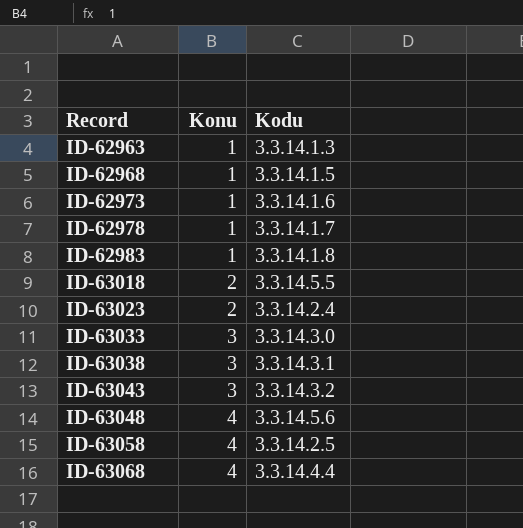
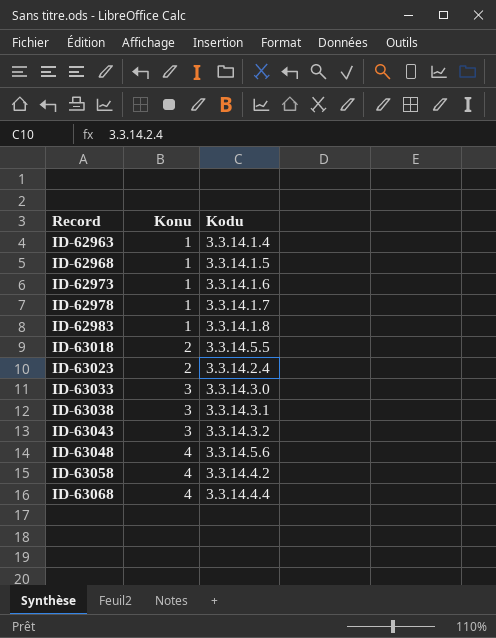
ID-62963 | Kodu: 3.3.14.1.3 -> 3.3.14.1.4
ID-63058 | Kodu: 3.3.14.2.5 -> 3.3.14.4.2

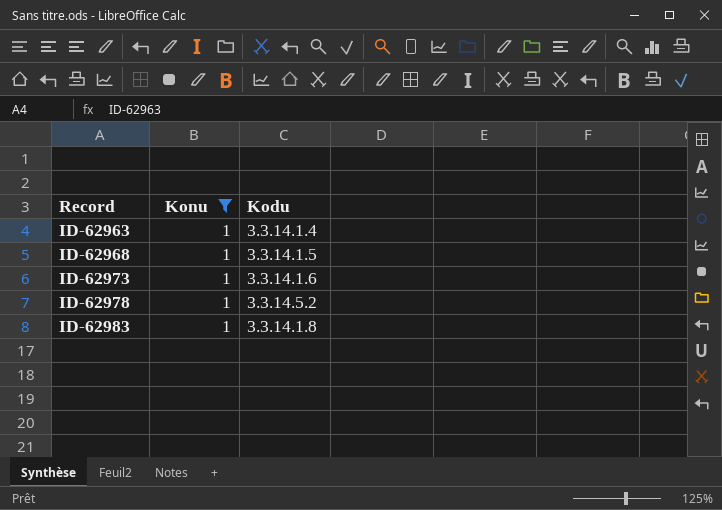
filter: none -> Konu = 1
ID-62978 | Kodu: 3.3.14.1.7 -> 3.3.14.5.2

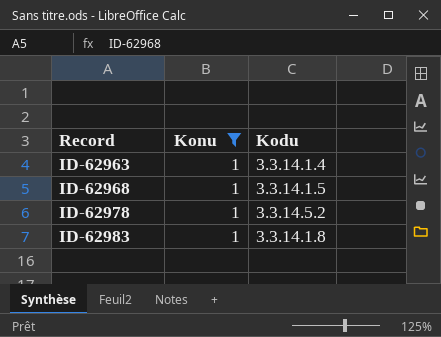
row ID-62973: 1 | 3.3.14.1.6 -> none

